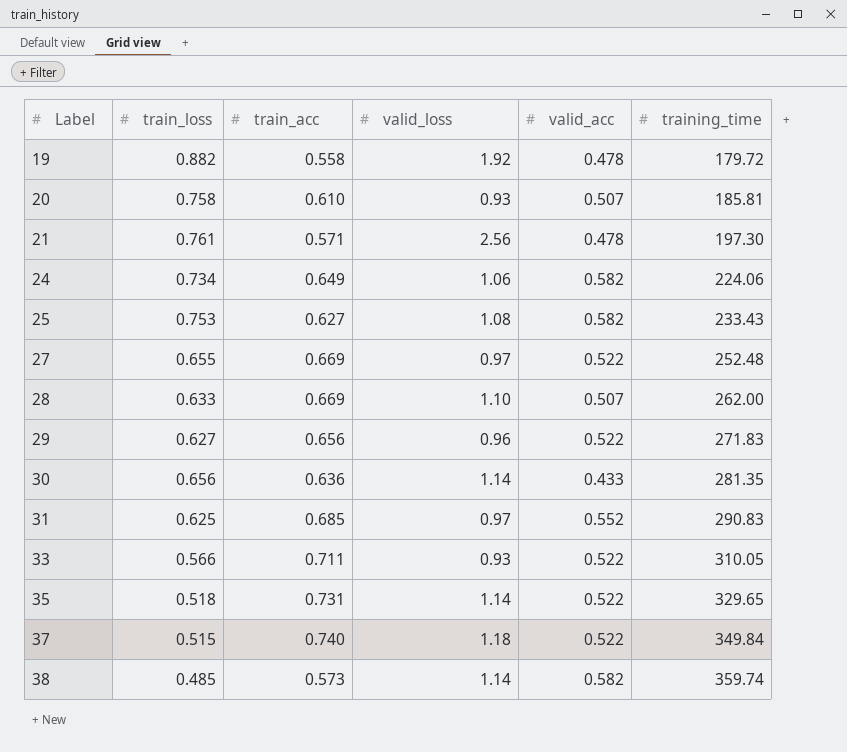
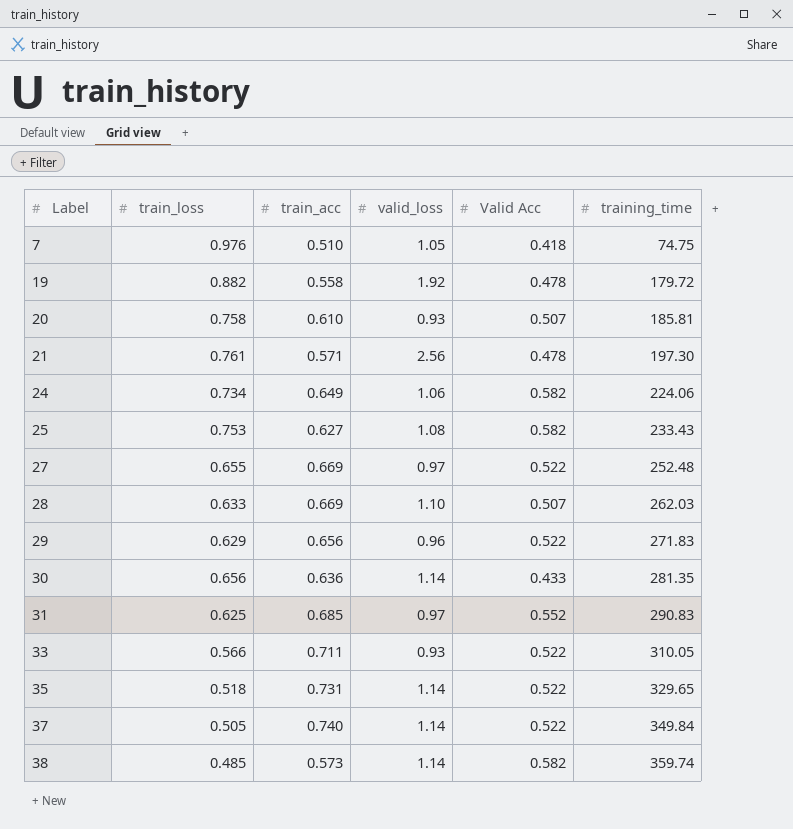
column name: valid_acc -> Valid Acc
row 7: none -> 0.976 | 0.510 | 1.05 | 0.418 | 74.75
28 | training_time: 262.00 -> 262.03
29 | train_loss: 0.627 -> 0.629
37 | train_loss: 0.515 -> 0.505
37 | valid_loss: 1.18 -> 1.14

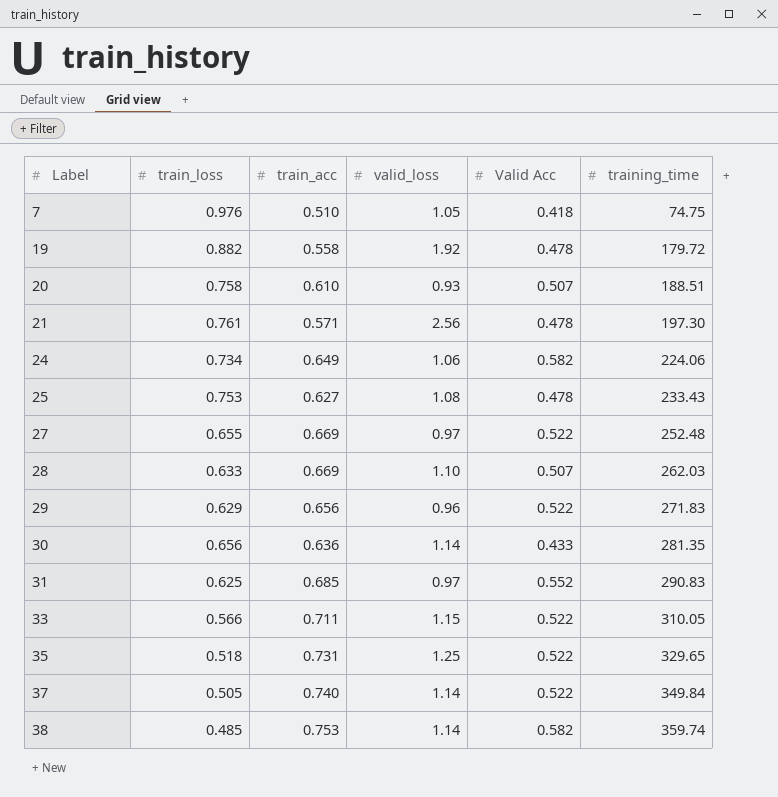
20 | training_time: 185.81 -> 188.51
25 | Valid Acc: 0.582 -> 0.478
33 | valid_loss: 0.93 -> 1.15
35 | valid_loss: 1.14 -> 1.25
38 | train_acc: 0.573 -> 0.753

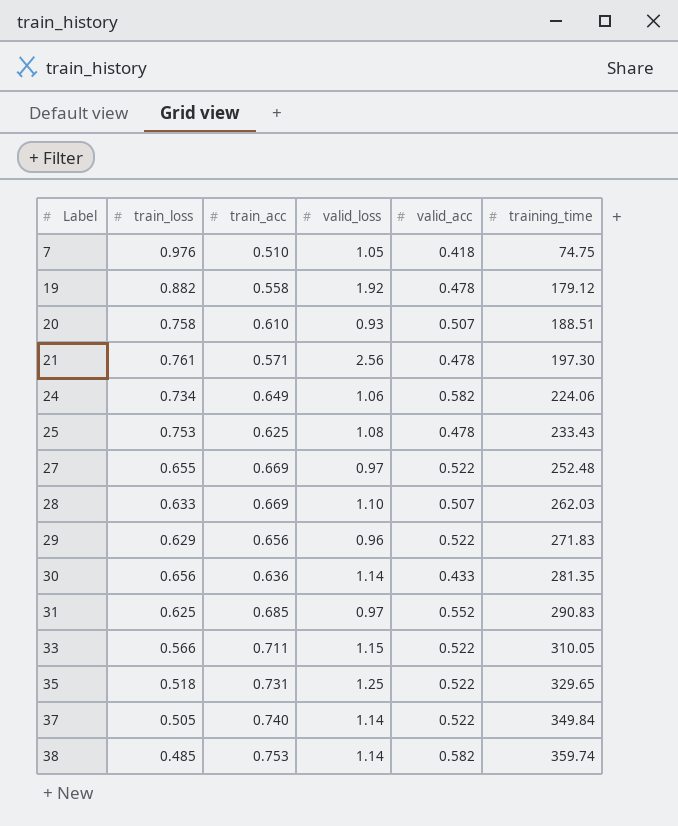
column name: Valid Acc -> valid_acc
19 | training_time: 179.72 -> 179.12
25 | train_acc: 0.627 -> 0.625

